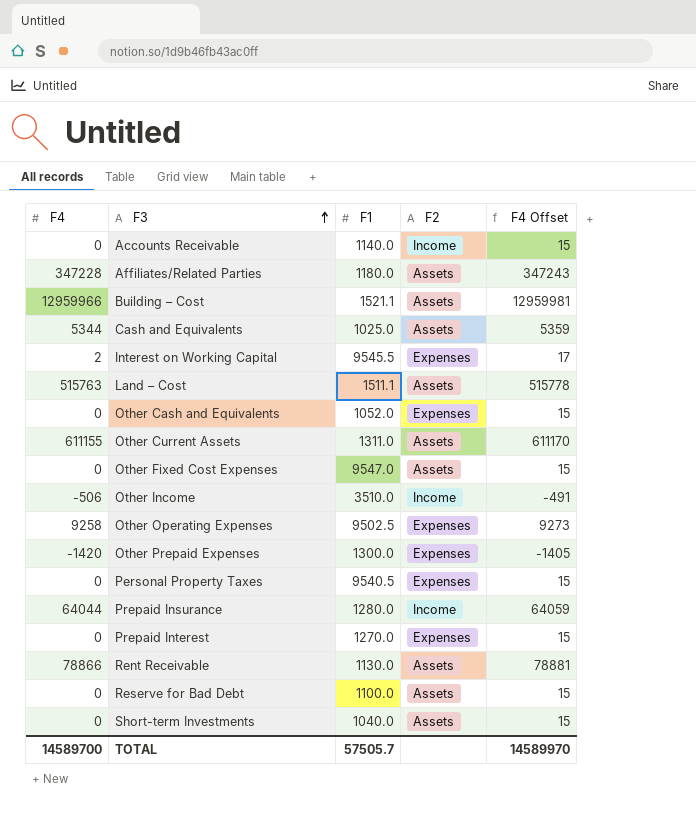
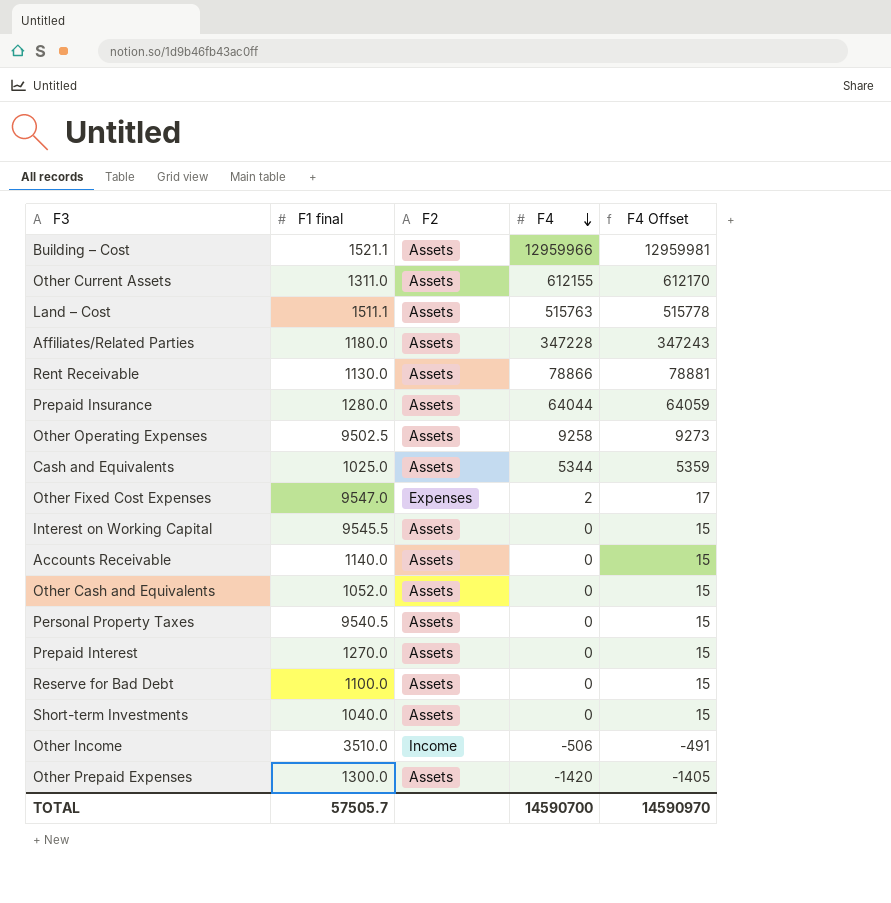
row order: F3 ascending -> F4 descending
column name: F1 -> F1 final
column F4 | position: 1 -> 4
Other Current Assets | F4: 611155 -> 612155
Other Current Assets | F4 Offset: 611170 -> 612170
Prepaid Insurance | F2: Income -> Assets
Other Operating Expenses | F2: Expenses -> Assets
Other Fixed Cost Expenses | F2: Assets -> Expenses
Other Fixed Cost Expenses | F4: 0 -> 2
Other Fixed Cost Expenses | F4 Offset: 15 -> 17
Interest on Working Capital | F2: Expenses -> Assets
Interest on Working Capital | F4: 2 -> 0
Interest on Working Capital | F4 Offset: 17 -> 15
Accounts Receivable | F2: Income -> Assets
Other Cash and Equivalents | F2: Expenses -> Assets
Personal Property Taxes | F2: Expenses -> Assets
Prepaid Interest | F2: Expenses -> Assets
Other Prepaid Expenses | F2: Expenses -> Assets
TOTAL | F4: 14589700 -> 14590700
TOTAL | F4 Offset: 14589970 -> 14590970

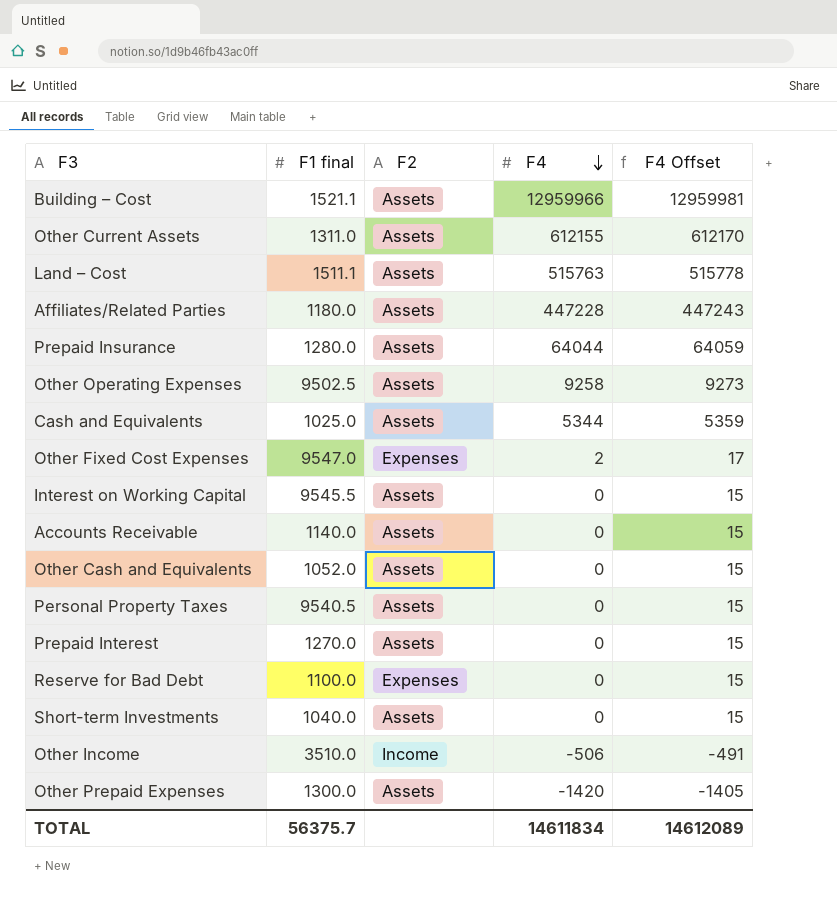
row Rent Receivable: 1130.0 | Assets | 78866 | 78881 -> none
Affiliates/Related Parties | F4: 347228 -> 447228
Affiliates/Related Parties | F4 Offset: 347243 -> 447243
Reserve for Bad Debt | F2: Assets -> Expenses
TOTAL | F1 final: 57505.7 -> 56375.7
TOTAL | F4: 14590700 -> 14611834
TOTAL | F4 Offset: 14590970 -> 14612089

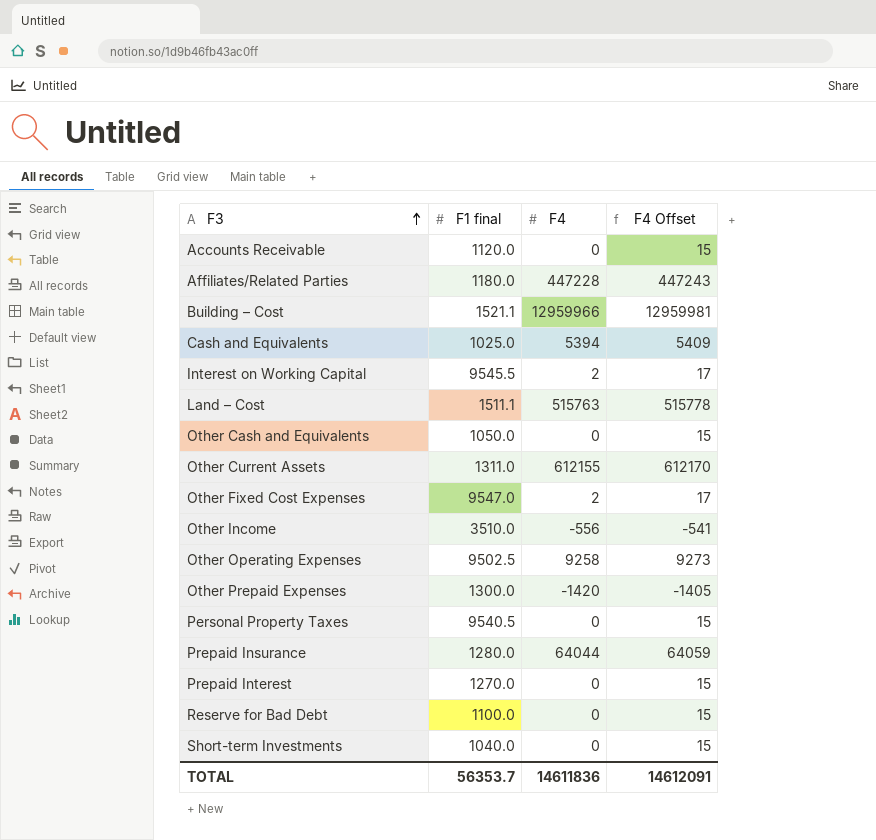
row order: F4 descending -> F3 ascending
column F2 | position: 3 -> none
Accounts Receivable | F1 final: 1140.0 -> 1120.0
Cash and Equivalents | F4: 5344 -> 5394
Cash and Equivalents | F4 Offset: 5359 -> 5409
Interest on Working Capital | F4: 0 -> 2
Interest on Working Capital | F4 Offset: 15 -> 17
Other Cash and Equivalents | F1 final: 1052.0 -> 1050.0
Other Income | F4: -506 -> -556
Other Income | F4 Offset: -491 -> -541
TOTAL | F1 final: 56375.7 -> 56353.7
TOTAL | F4: 14611834 -> 14611836
TOTAL | F4 Offset: 14612089 -> 14612091

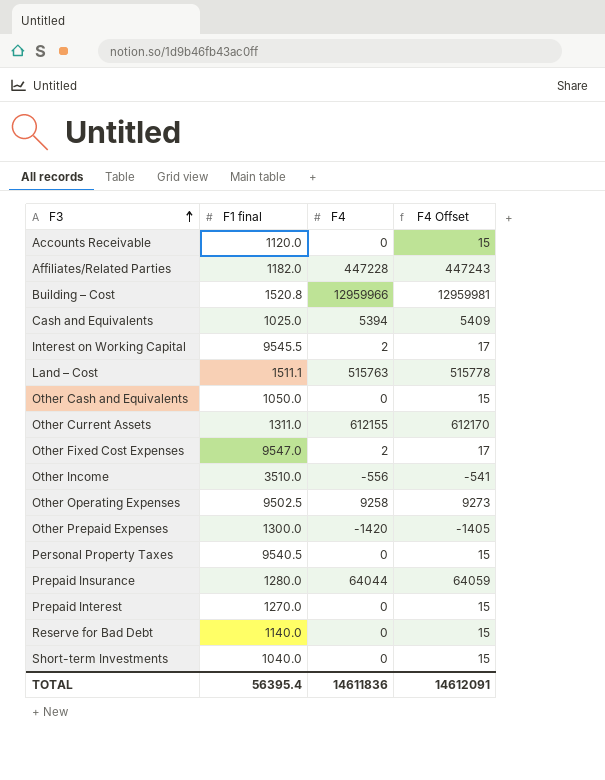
Affiliates/Related Parties | F1 final: 1180.0 -> 1182.0
Building – Cost | F1 final: 1521.1 -> 1520.8
Reserve for Bad Debt | F1 final: 1100.0 -> 1140.0
TOTAL | F1 final: 56353.7 -> 56395.4

